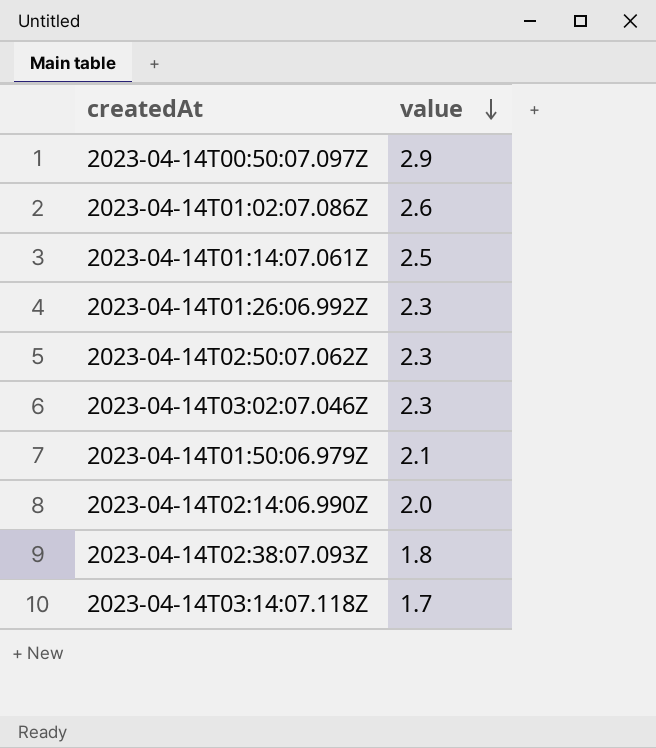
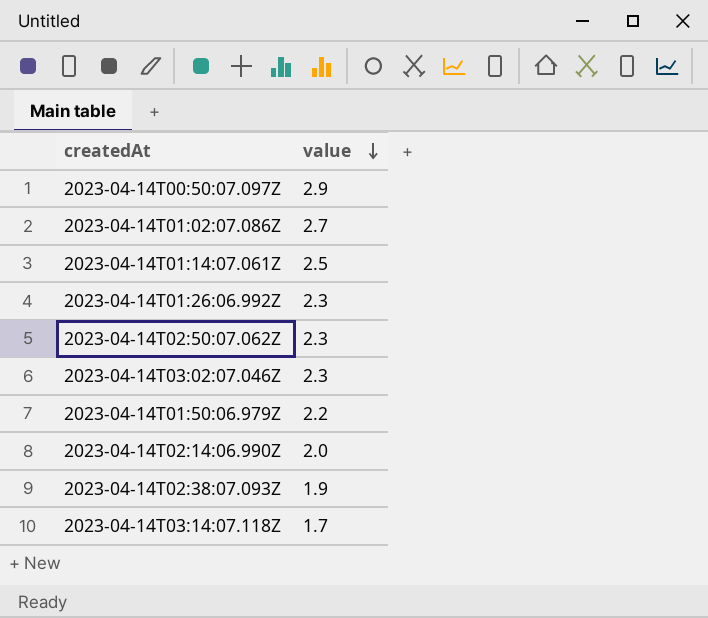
2023-04-14T01:02:07.086Z | value: 2.6 -> 2.7
2023-04-14T01:50:06.979Z | value: 2.1 -> 2.2
2023-04-14T02:38:07.093Z | value: 1.8 -> 1.9

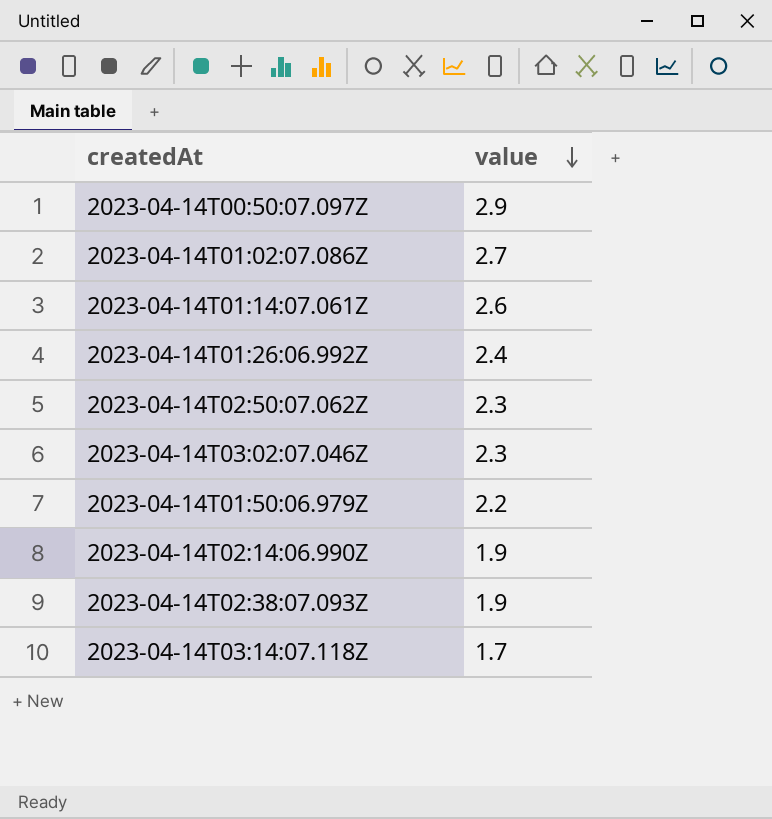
2023-04-14T01:14:07.061Z | value: 2.5 -> 2.6
2023-04-14T01:26:06.992Z | value: 2.3 -> 2.4
2023-04-14T02:14:06.990Z | value: 2.0 -> 1.9

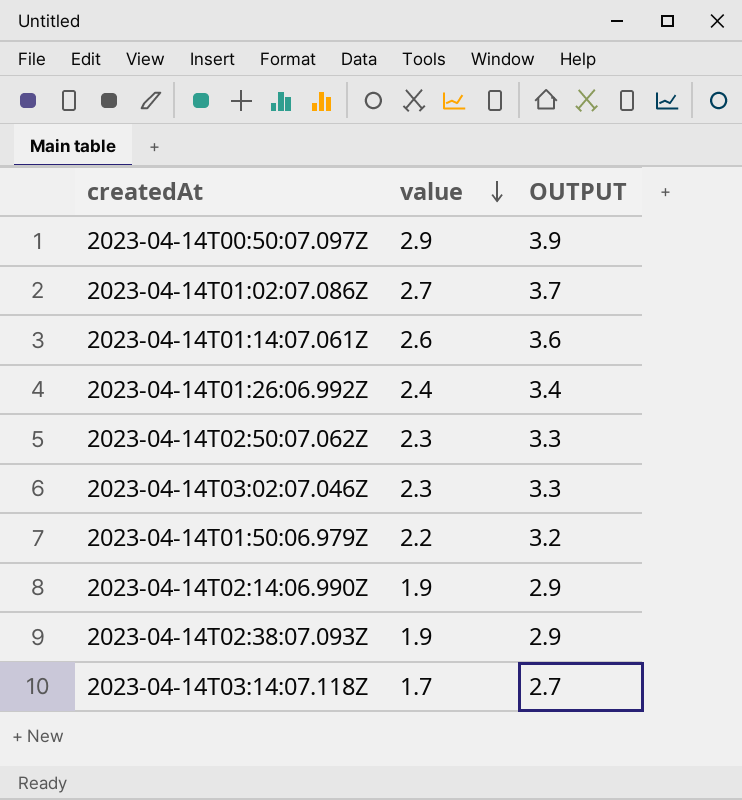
column OUTPUT | formula: none -> [value] + 1

